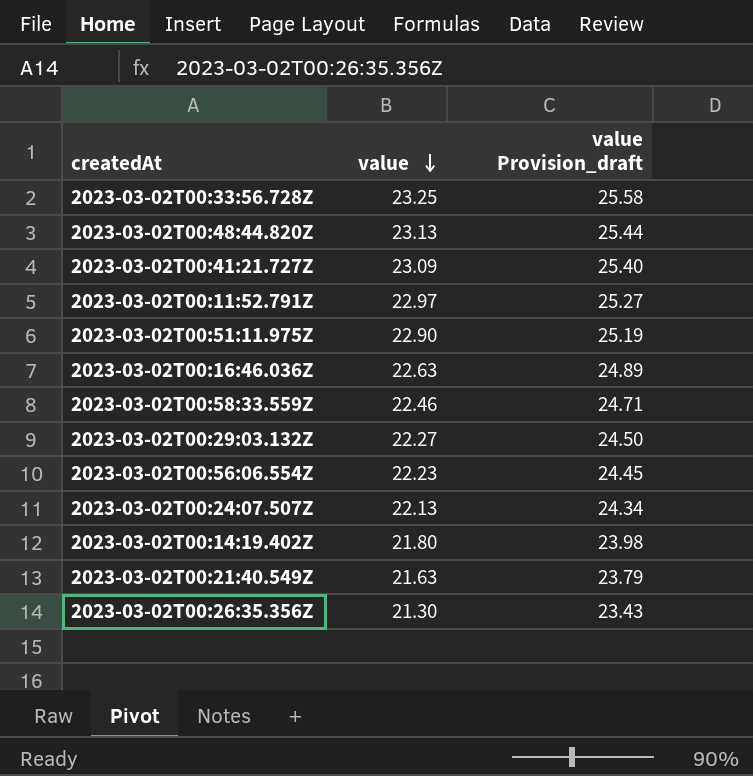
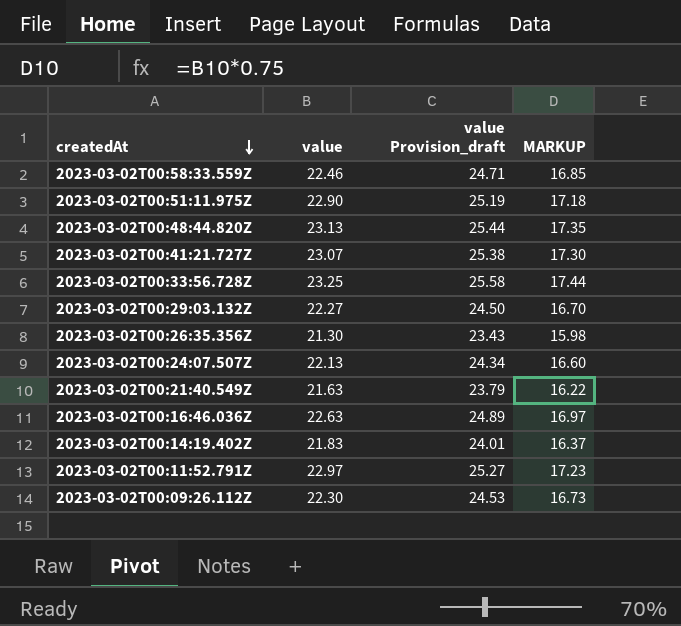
row order: value descending -> createdAt descending
column MARKUP | formula: none -> [value] * 0.75
row 2023-03-02T00:56:06.554Z: 22.23 | 24.45 -> none
2023-03-02T00:41:21.727Z | value: 23.09 -> 23.07
2023-03-02T00:41:21.727Z | value Provision_draft: 25.40 -> 25.38
2023-03-02T00:14:19.402Z | value: 21.80 -> 21.83
2023-03-02T00:14:19.402Z | value Provision_draft: 23.98 -> 24.01
row 2023-03-02T00:09:26.112Z: none -> 22.30 | 24.53 | 16.73

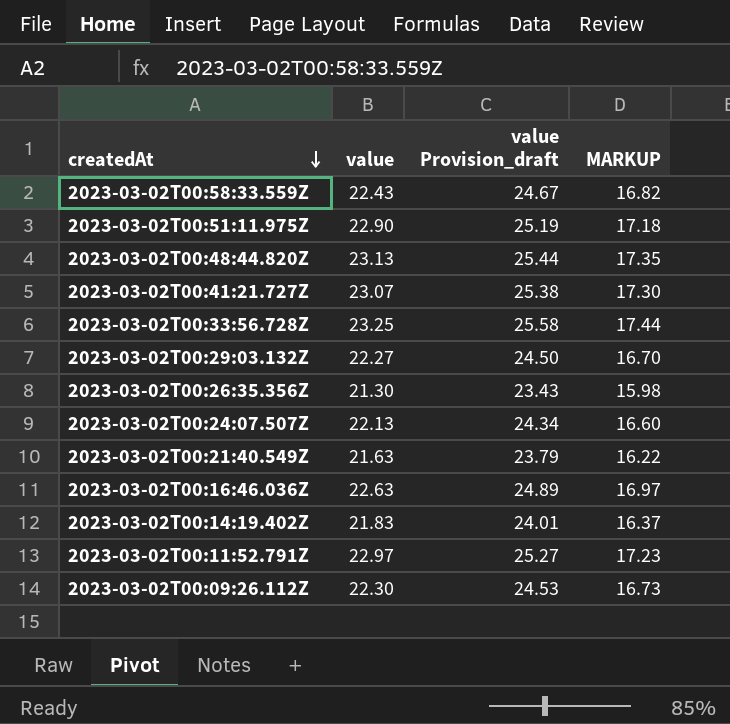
2023-03-02T00:58:33.559Z | value: 22.46 -> 22.43
2023-03-02T00:58:33.559Z | value Provision_draft: 24.71 -> 24.67
2023-03-02T00:58:33.559Z | MARKUP: 16.85 -> 16.82

